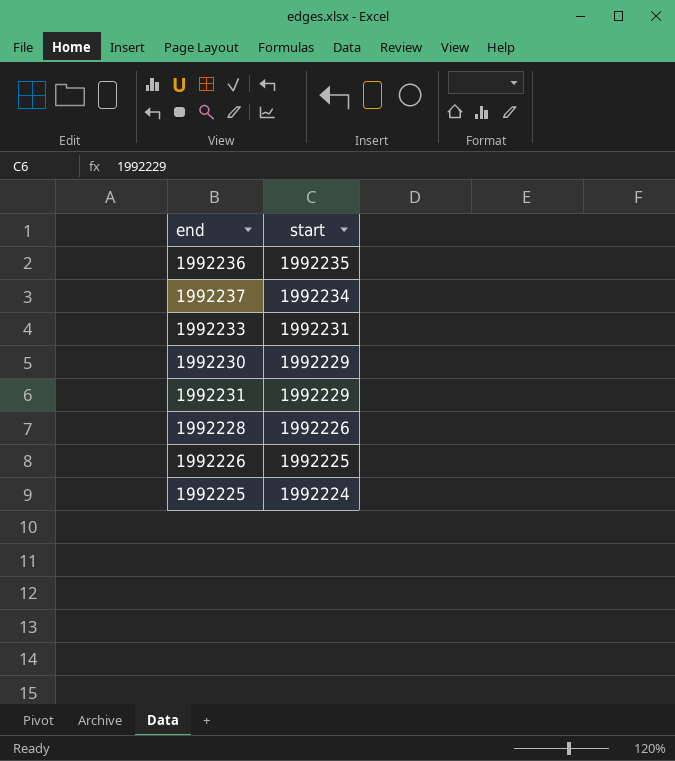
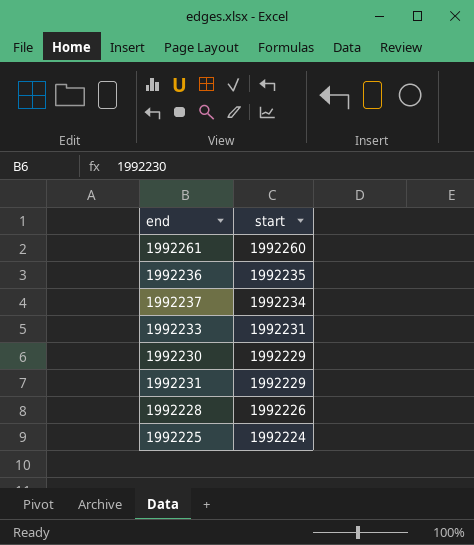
row 1992226: 1992225 -> none
row 1992261: none -> 1992260

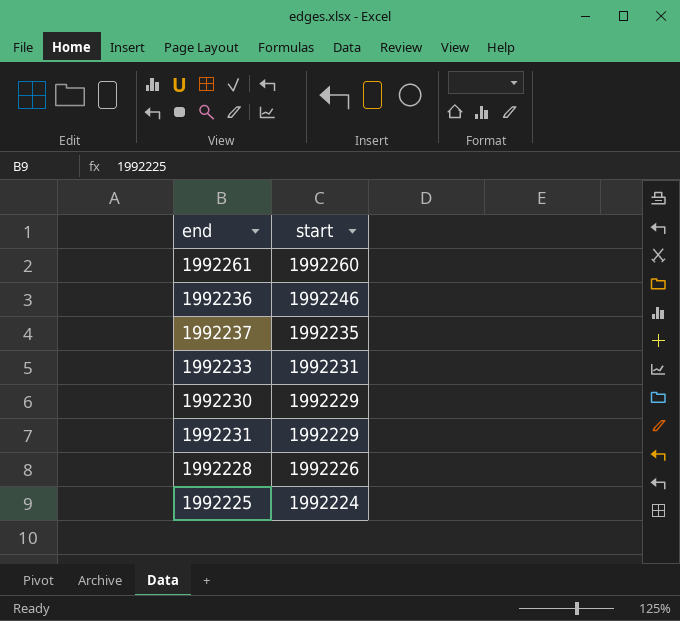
1992236 | start: 1992235 -> 1992246
1992237 | start: 1992234 -> 1992235

